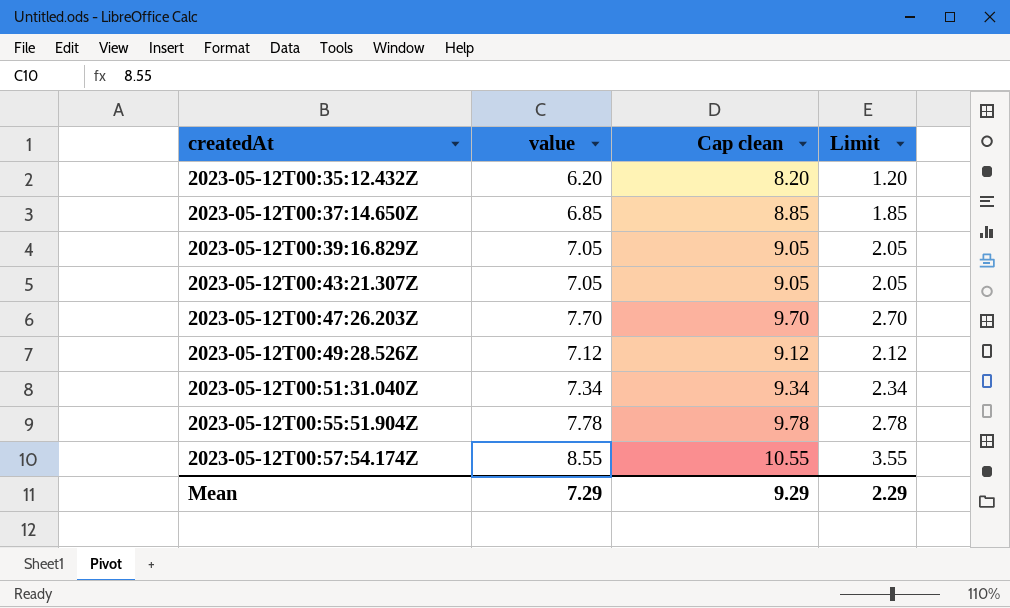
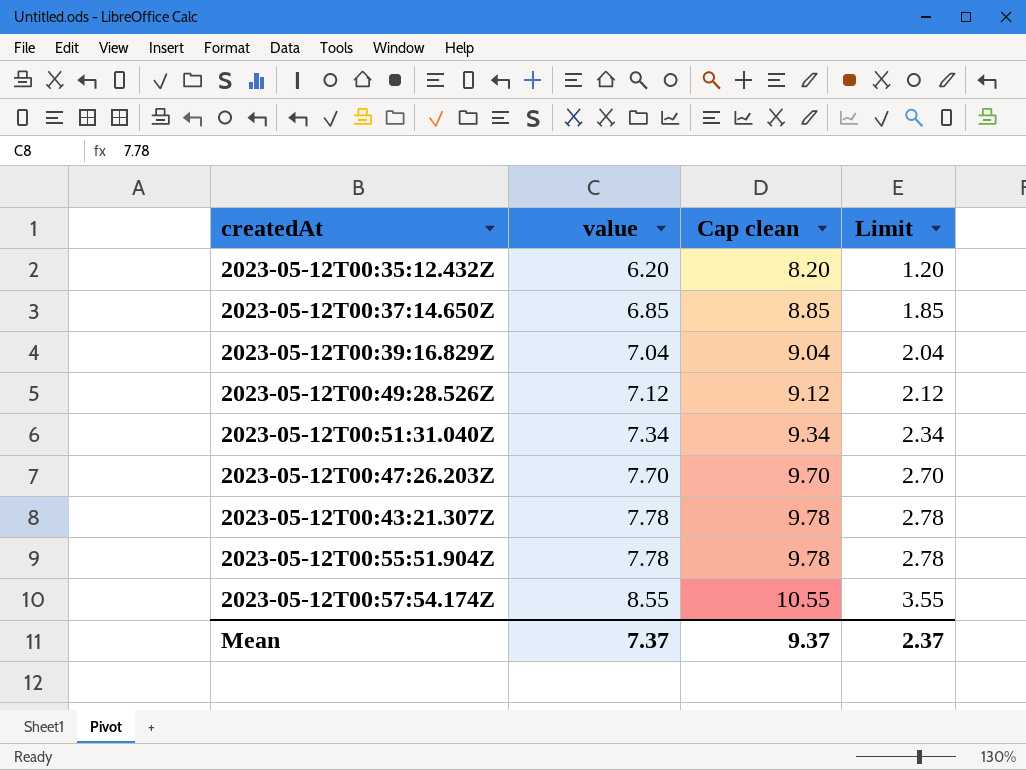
row order: createdAt ascending -> value ascending
2023-05-12T00:39:16.829Z | value: 7.05 -> 7.04
2023-05-12T00:39:16.829Z | Cap clean: 9.05 -> 9.04
2023-05-12T00:39:16.829Z | Limit: 2.05 -> 2.04
2023-05-12T00:43:21.307Z | value: 7.05 -> 7.78
2023-05-12T00:43:21.307Z | Cap clean: 9.05 -> 9.78
2023-05-12T00:43:21.307Z | Limit: 2.05 -> 2.78
Mean | value: 7.29 -> 7.37
Mean | Cap clean: 9.29 -> 9.37
Mean | Limit: 2.29 -> 2.37

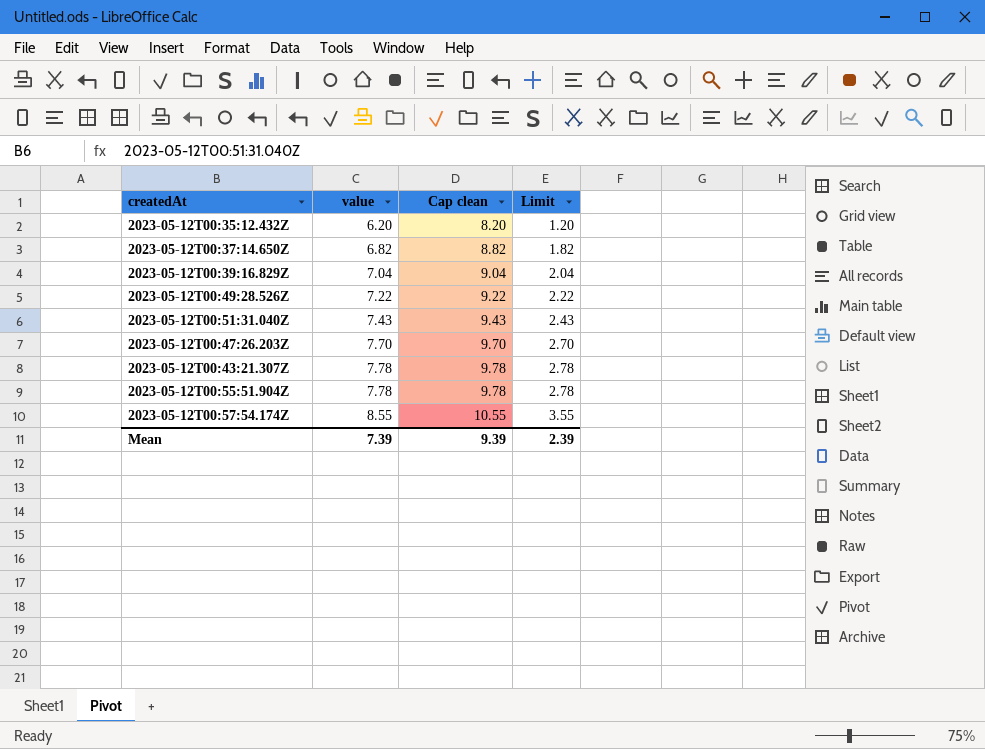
2023-05-12T00:37:14.650Z | value: 6.85 -> 6.82
2023-05-12T00:37:14.650Z | Cap clean: 8.85 -> 8.82
2023-05-12T00:37:14.650Z | Limit: 1.85 -> 1.82
2023-05-12T00:49:28.526Z | value: 7.12 -> 7.22
2023-05-12T00:49:28.526Z | Cap clean: 9.12 -> 9.22
2023-05-12T00:49:28.526Z | Limit: 2.12 -> 2.22
2023-05-12T00:51:31.040Z | value: 7.34 -> 7.43
2023-05-12T00:51:31.040Z | Cap clean: 9.34 -> 9.43
2023-05-12T00:51:31.040Z | Limit: 2.34 -> 2.43
Mean | value: 7.37 -> 7.39
Mean | Cap clean: 9.37 -> 9.39
Mean | Limit: 2.37 -> 2.39

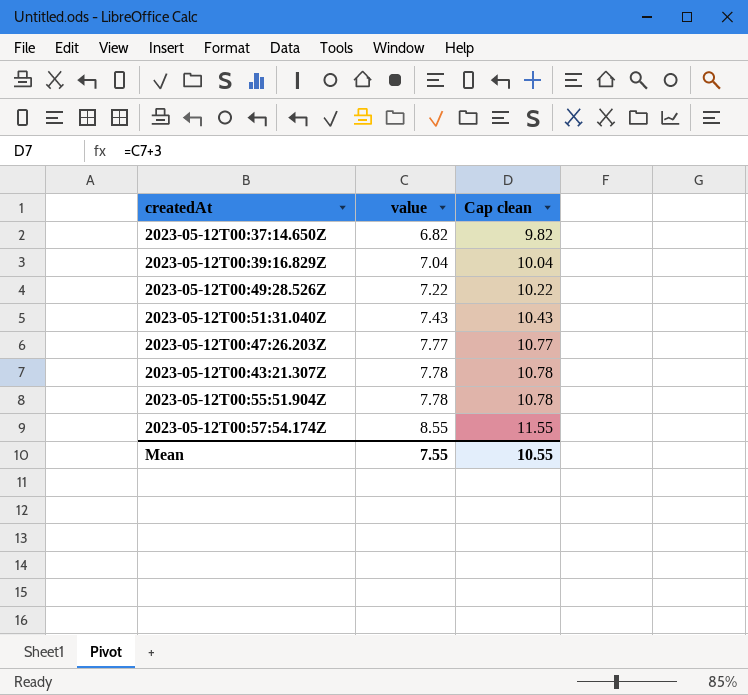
column Limit | formula: [value] - 5 -> none
column Cap clean | formula: [value] + 2 -> [value] + 3
row 2023-05-12T00:35:12.432Z: 6.20 | 8.20 | 1.20 -> none
2023-05-12T00:47:26.203Z | value: 7.70 -> 7.77
Mean | value: 7.39 -> 7.55
Mean | Cap clean: 9.39 -> 10.55

